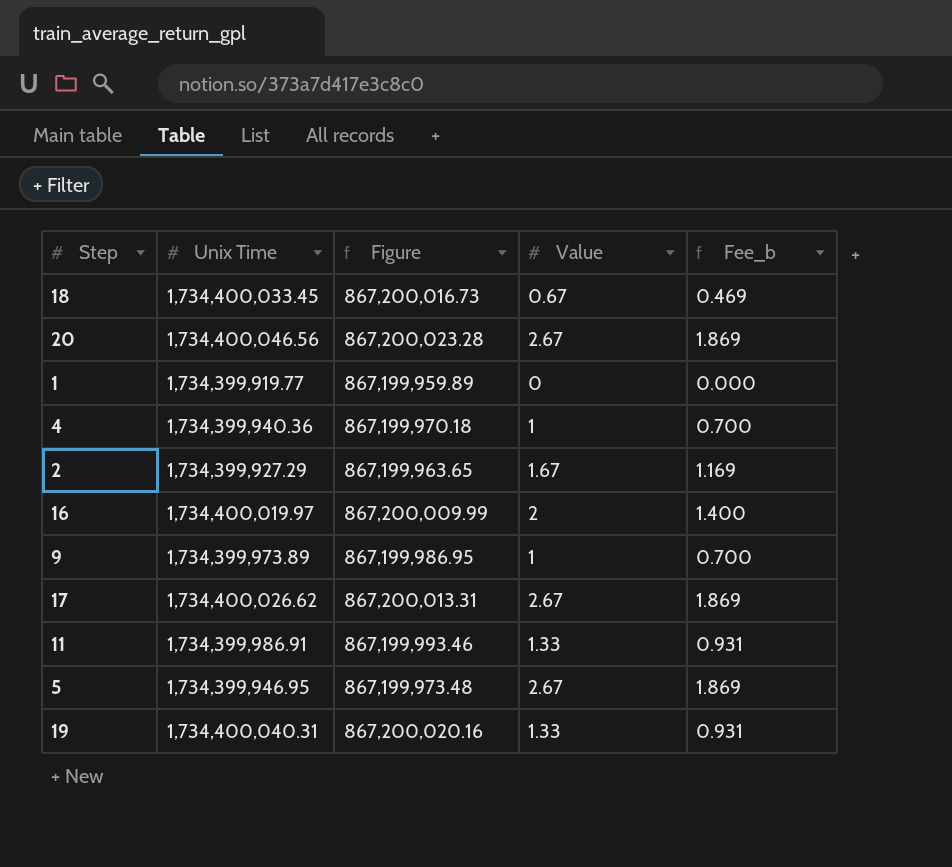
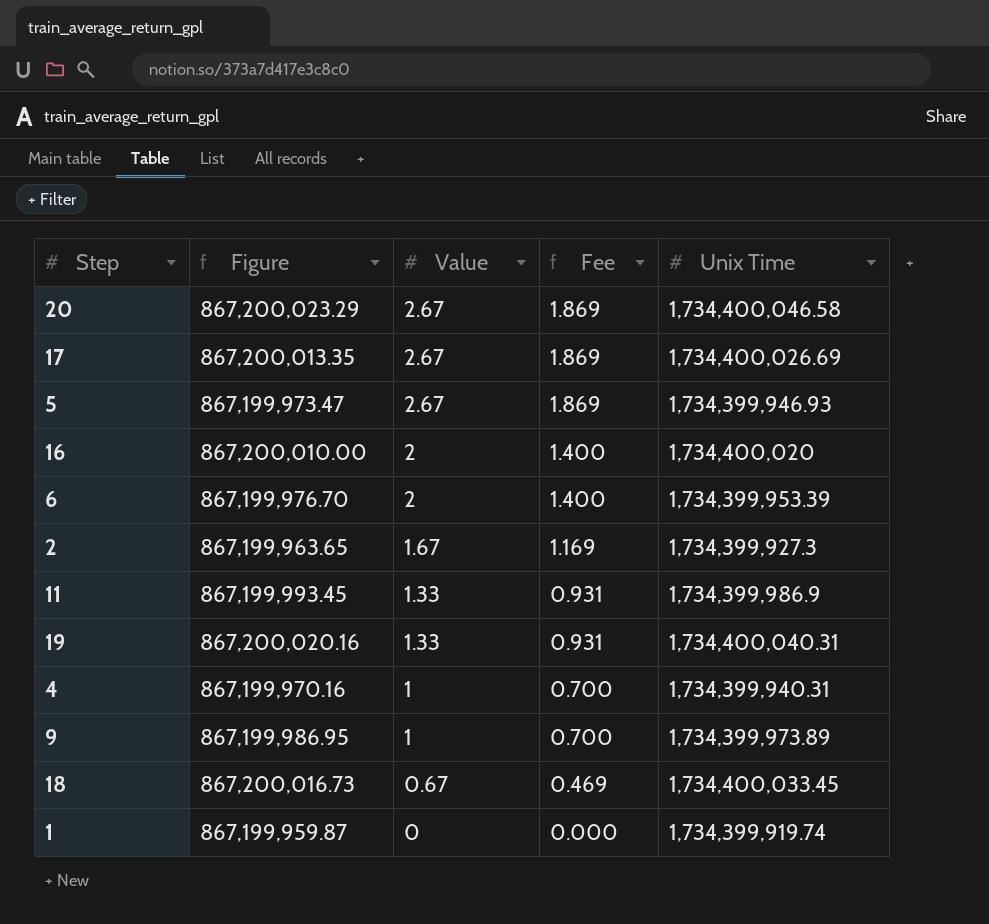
row order: none -> Value descending
column name: Fee_b -> Fee
column Unix Time | position: 2 -> 5
20 | Figure: 867,200,023.28 -> 867,200,023.29
20 | Unix Time: 1,734,400,046.56 -> 1,734,400,046.58
17 | Figure: 867,200,013.31 -> 867,200,013.35
17 | Unix Time: 1,734,400,026.62 -> 1,734,400,026.69
5 | Figure: 867,199,973.48 -> 867,199,973.47
5 | Unix Time: 1,734,399,946.95 -> 1,734,399,946.93
16 | Figure: 867,200,009.99 -> 867,200,010.00
16 | Unix Time: 1,734,400,019.97 -> 1,734,400,020
row 6: none -> 867,199,976.70 | 2 | 1.400 | 1,734,399,953.39
2 | Unix Time: 1,734,399,927.29 -> 1,734,399,927.3
11 | Figure: 867,199,993.46 -> 867,199,993.45
11 | Unix Time: 1,734,399,986.91 -> 1,734,399,986.9
4 | Figure: 867,199,970.18 -> 867,199,970.16
4 | Unix Time: 1,734,399,940.36 -> 1,734,399,940.31
1 | Figure: 867,199,959.89 -> 867,199,959.87
1 | Unix Time: 1,734,399,919.77 -> 1,734,399,919.74

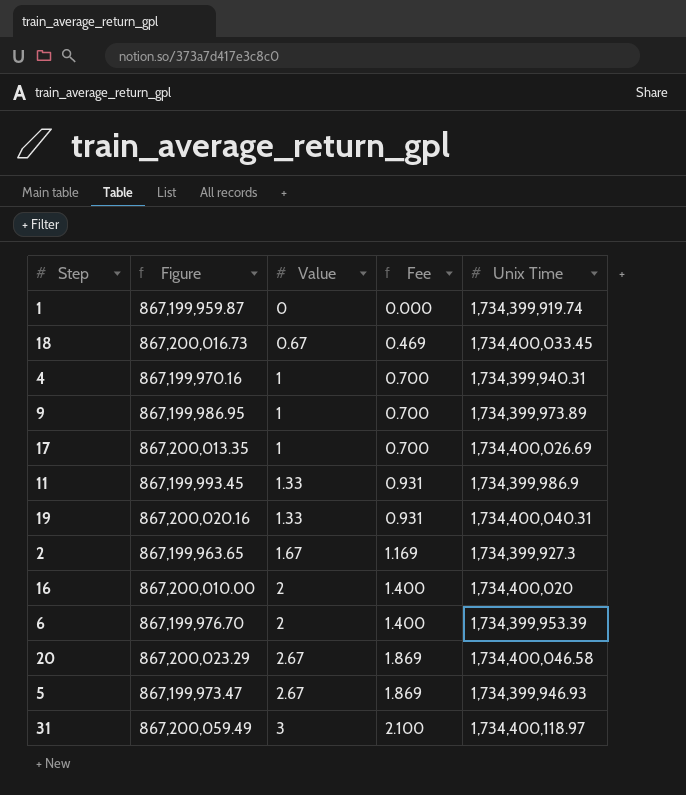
row order: Value descending -> Value ascending
17 | Value: 2.67 -> 1
17 | Fee: 1.869 -> 0.700
row 31: none -> 867,200,059.49 | 3 | 2.100 | 1,734,400,118.97

